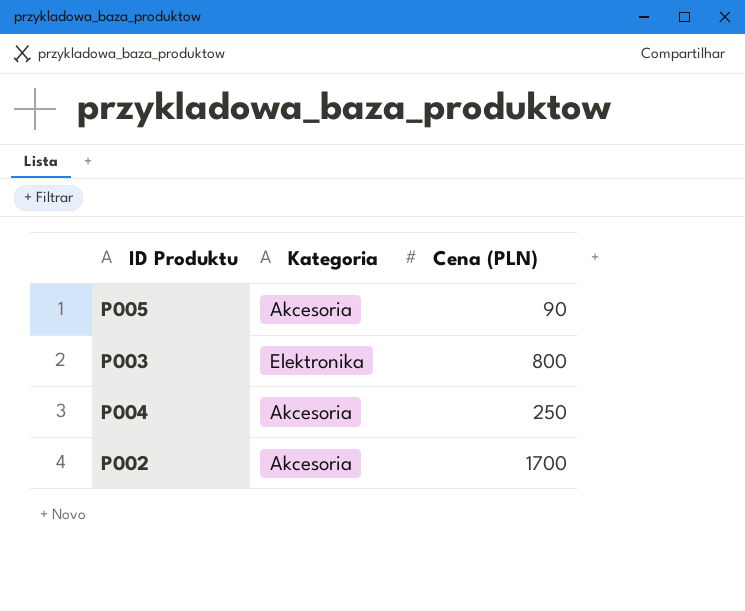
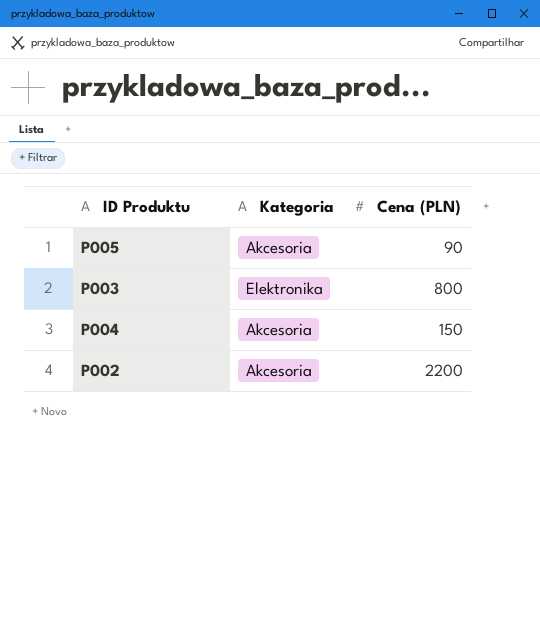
P004 | Cena (PLN): 250 -> 150
P002 | Cena (PLN): 1700 -> 2200

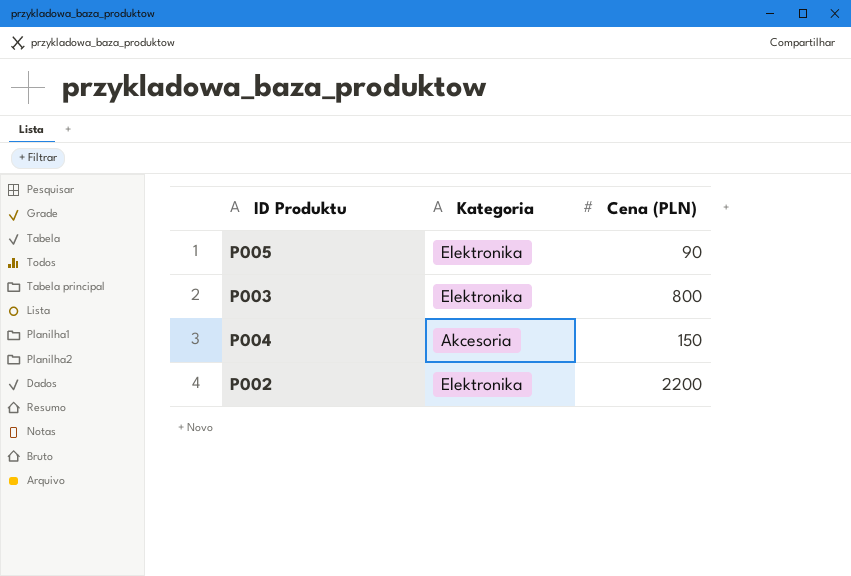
P005 | Kategoria: Akcesoria -> Elektronika
P002 | Kategoria: Akcesoria -> Elektronika

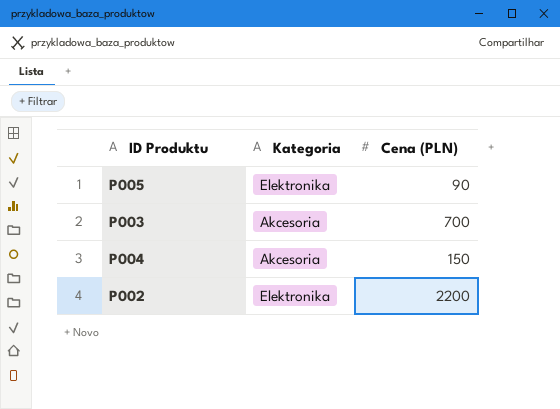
P003 | Kategoria: Elektronika -> Akcesoria
P003 | Cena (PLN): 800 -> 700

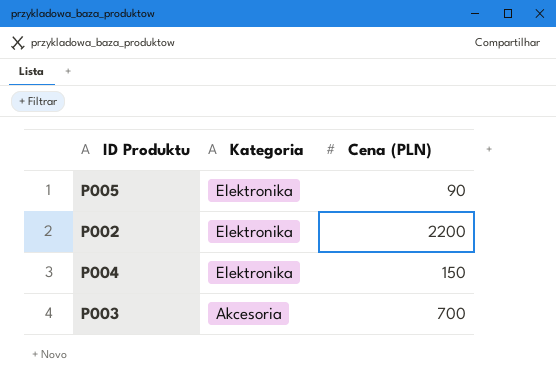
row order: none -> Kategoria descending
P004 | Kategoria: Akcesoria -> Elektronika

